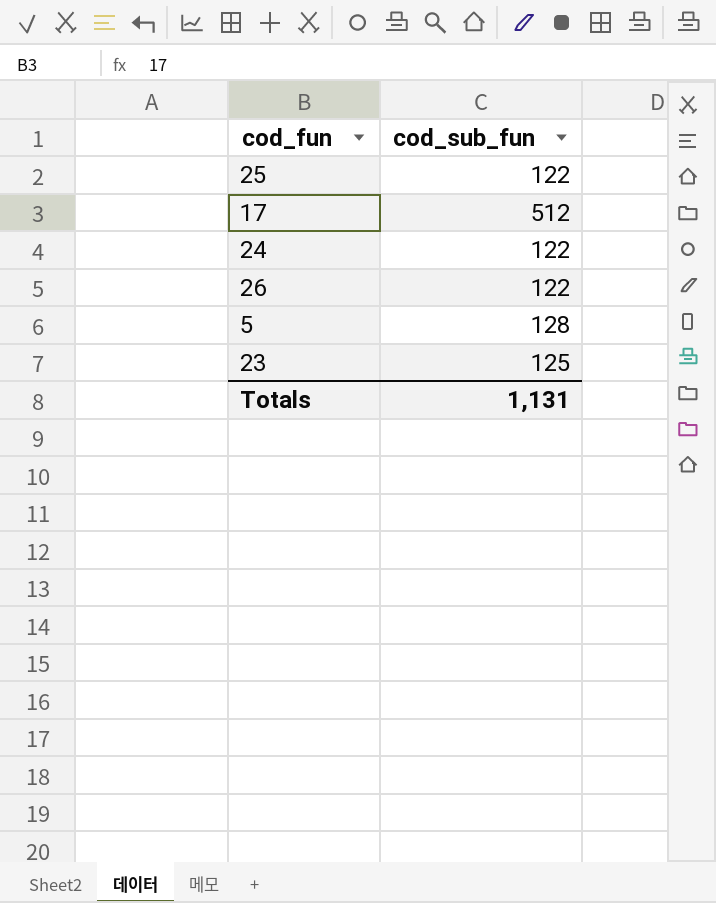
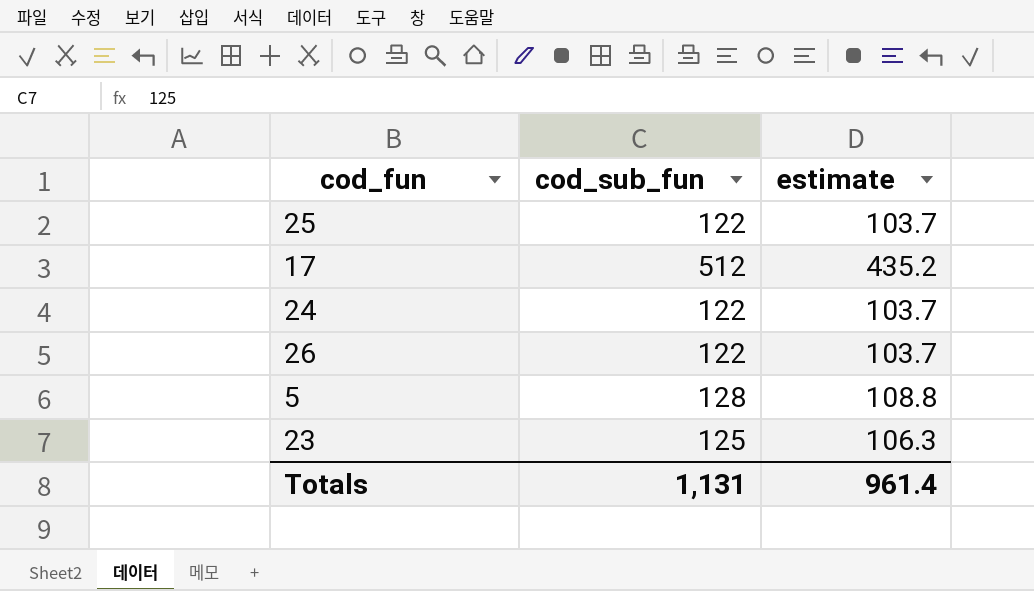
column estimate | formula: none -> [cod_sub_fun] * 0.85

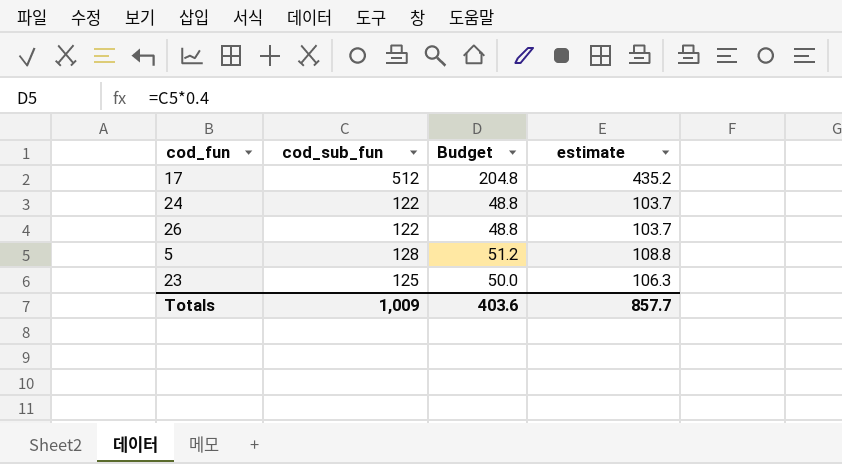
column Budget | formula: none -> [cod_sub_fun] * 0.4
row 25: 122 | 103.7 -> none
Totals | cod_sub_fun: 1,131 -> 1,009
Totals | estimate: 961.4 -> 857.7

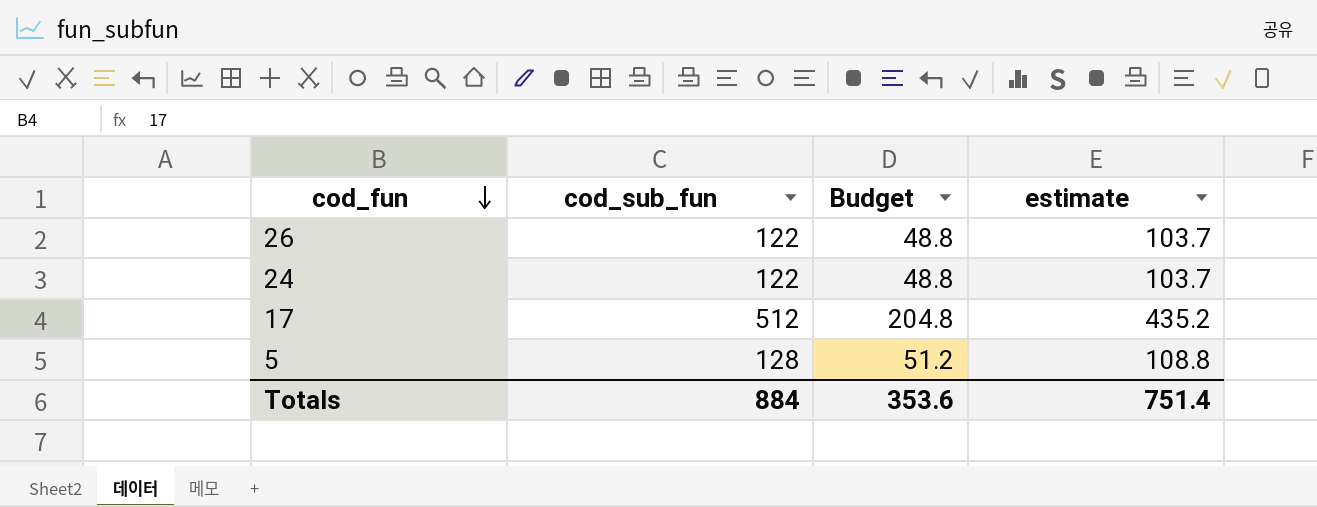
row order: none -> cod_fun descending
row 23: 125 | 50.0 | 106.3 -> none
Totals | cod_sub_fun: 1,009 -> 884
Totals | Budget: 403.6 -> 353.6
Totals | estimate: 857.7 -> 751.4

